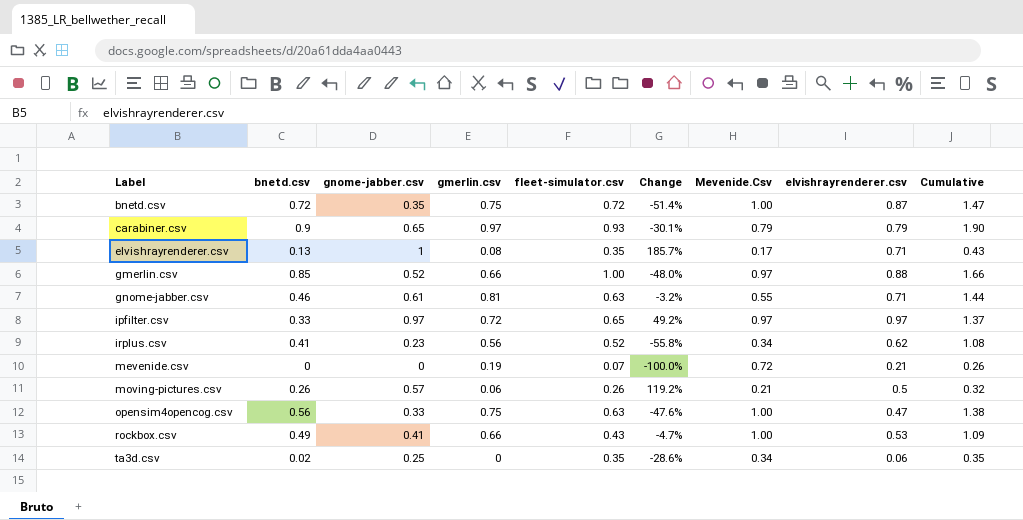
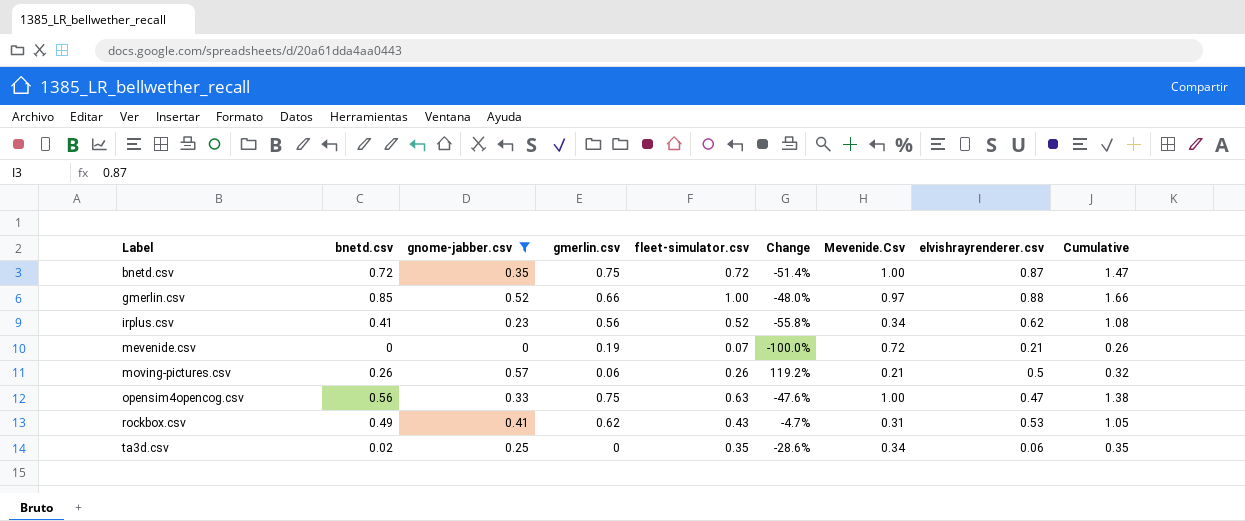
filter: none -> gnome-jabber.csv <= 0.57
rockbox.csv | gmerlin.csv: 0.66 -> 0.62
rockbox.csv | Mevenide.Csv: 1.00 -> 0.31
rockbox.csv | Cumulative: 1.09 -> 1.05

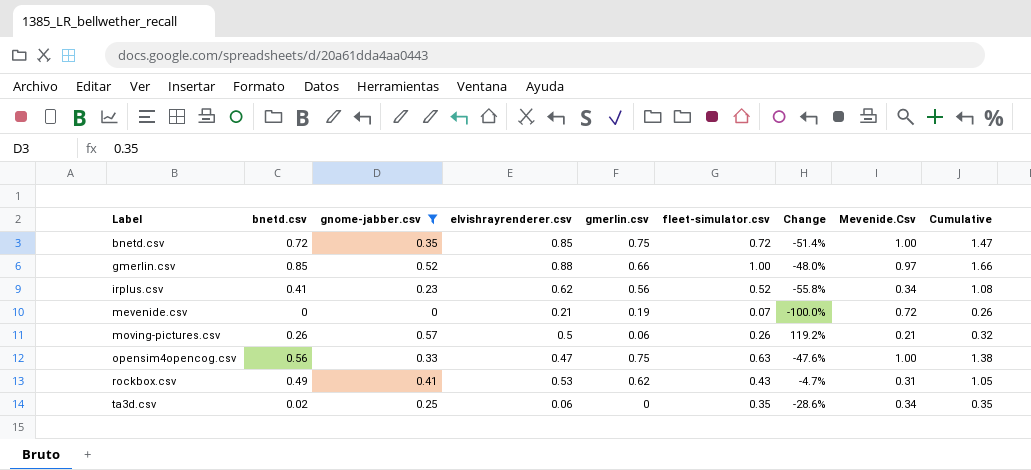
column elvishrayrenderer.csv | position: 8 -> 4
bnetd.csv | elvishrayrenderer.csv: 0.87 -> 0.85

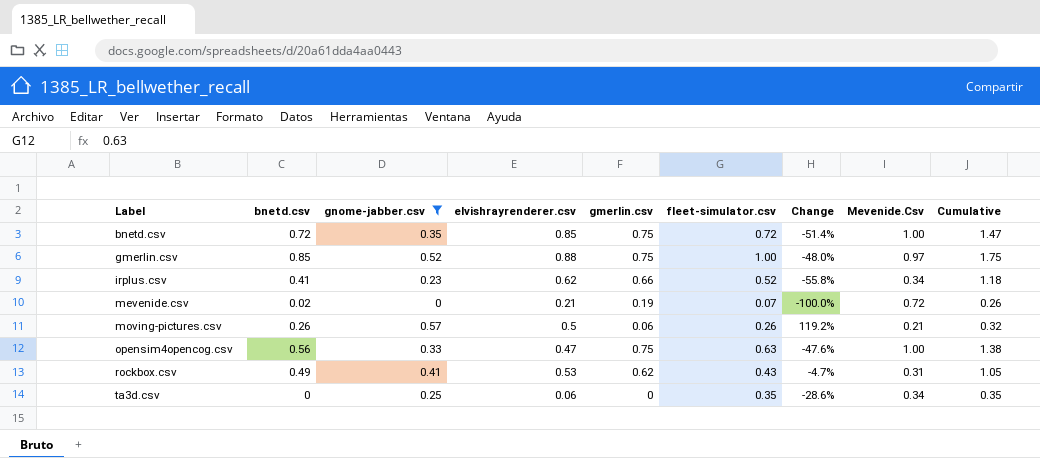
gmerlin.csv | gmerlin.csv: 0.66 -> 0.75
gmerlin.csv | Cumulative: 1.66 -> 1.75
irplus.csv | gmerlin.csv: 0.56 -> 0.66
irplus.csv | Cumulative: 1.08 -> 1.18
mevenide.csv | bnetd.csv: 0 -> 0.02
ta3d.csv | bnetd.csv: 0.02 -> 0

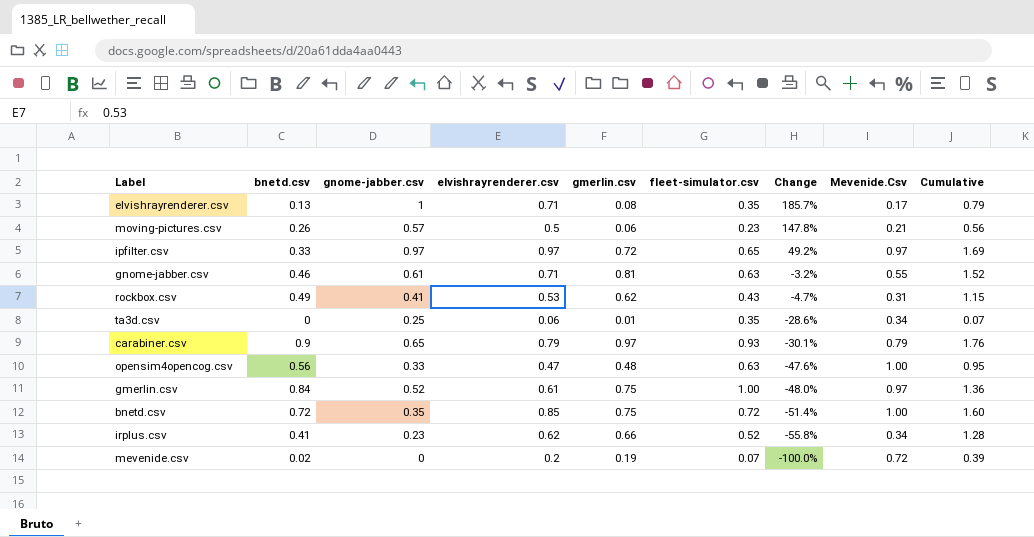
filter: gnome-jabber.csv <= 0.57 -> none
row order: Label ascending -> Change descending
column Cumulative | formula: [gmerlin.csv] + [fleet-simulator.csv] -> [elvishrayrenderer.csv] + [gmerlin.csv]
moving-pictures.csv | fleet-simulator.csv: 0.26 -> 0.23
moving-pictures.csv | Change: 119.2% -> 147.8%
ta3d.csv | gmerlin.csv: 0 -> 0.01
opensim4opencog.csv | gmerlin.csv: 0.75 -> 0.48
gmerlin.csv | bnetd.csv: 0.85 -> 0.84
gmerlin.csv | elvishrayrenderer.csv: 0.88 -> 0.61
mevenide.csv | elvishrayrenderer.csv: 0.21 -> 0.2

